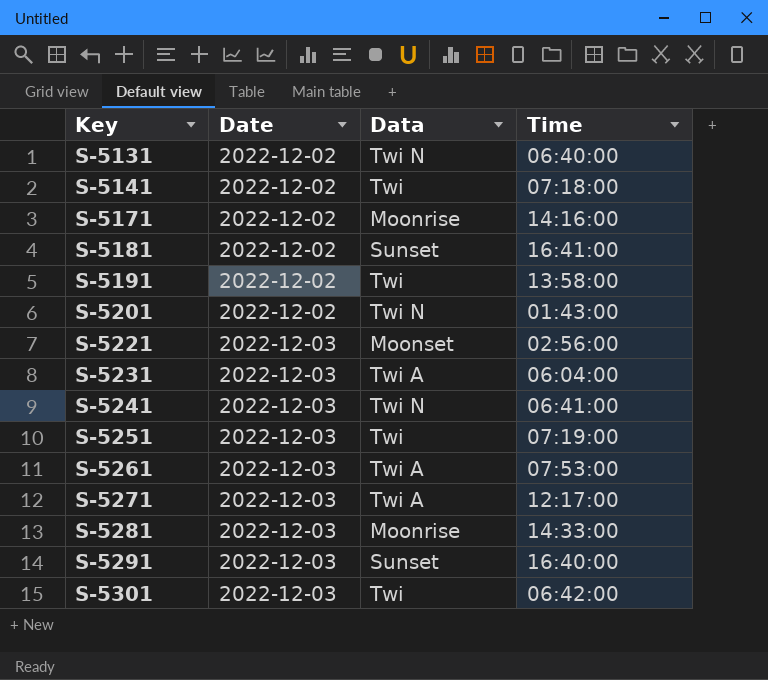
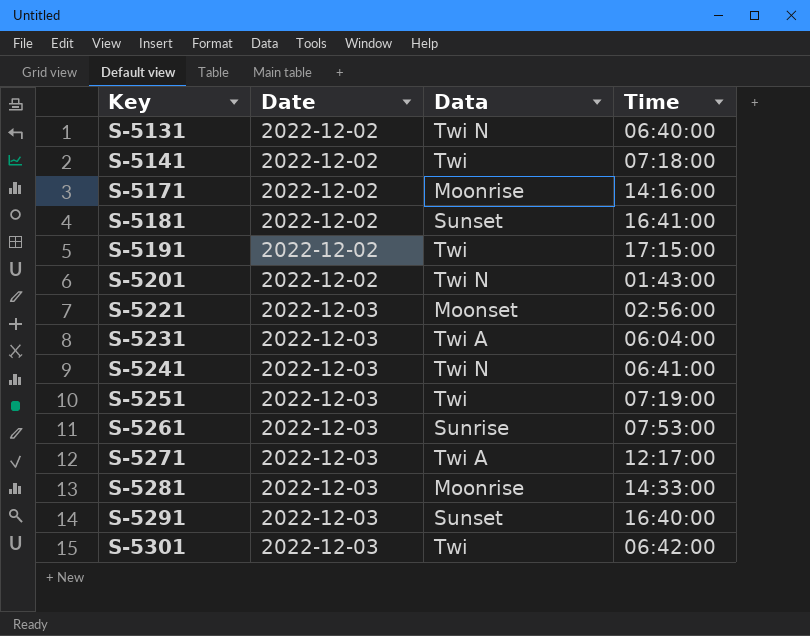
S-5191 | Time: 13:58:00 -> 17:15:00
S-5261 | Data: Twi A -> Sunrise

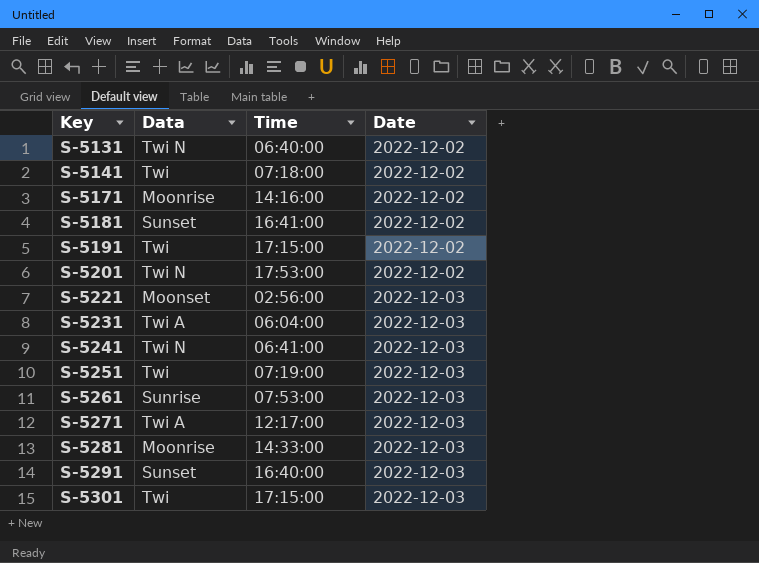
column Date | position: 2 -> 4
S-5201 | Time: 01:43:00 -> 17:53:00
S-5301 | Time: 06:42:00 -> 17:15:00

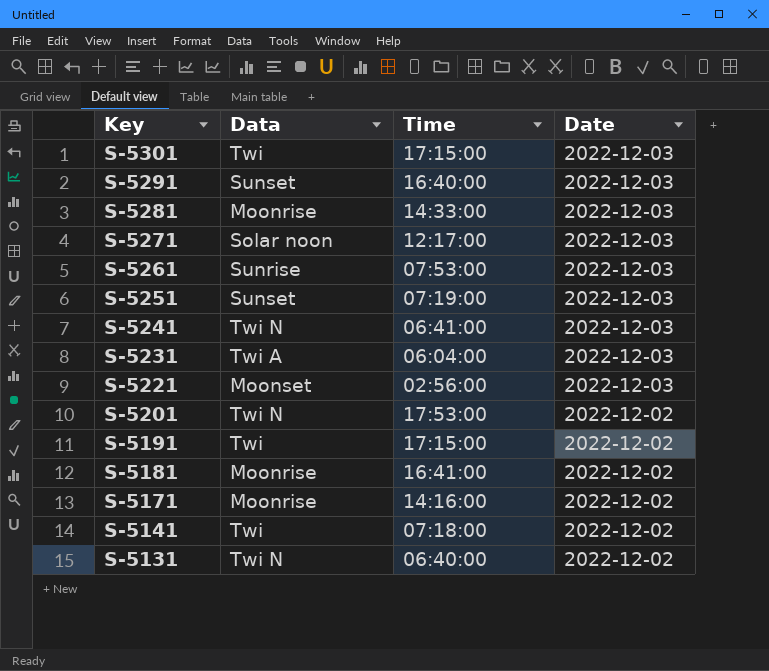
row order: Key ascending -> Key descending
S-5271 | Data: Twi A -> Solar noon
S-5251 | Data: Twi -> Sunset
S-5181 | Data: Sunset -> Moonrise

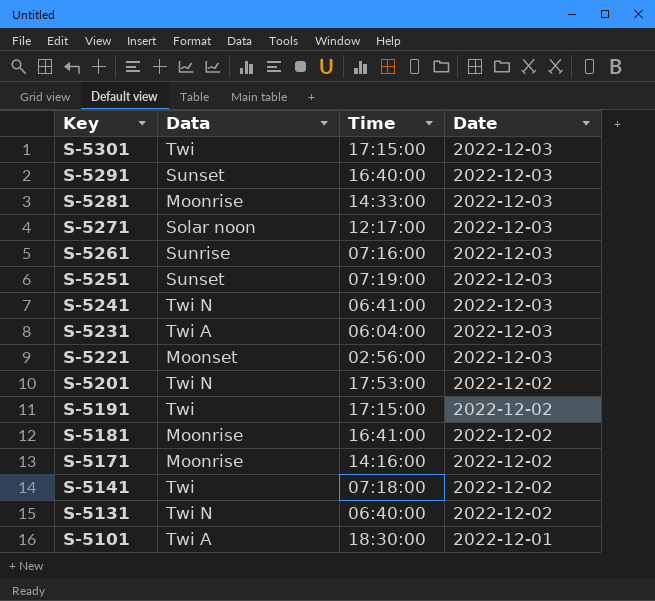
S-5261 | Time: 07:53:00 -> 07:16:00
row S-5101: none -> Twi A | 18:30:00 | 2022-12-01

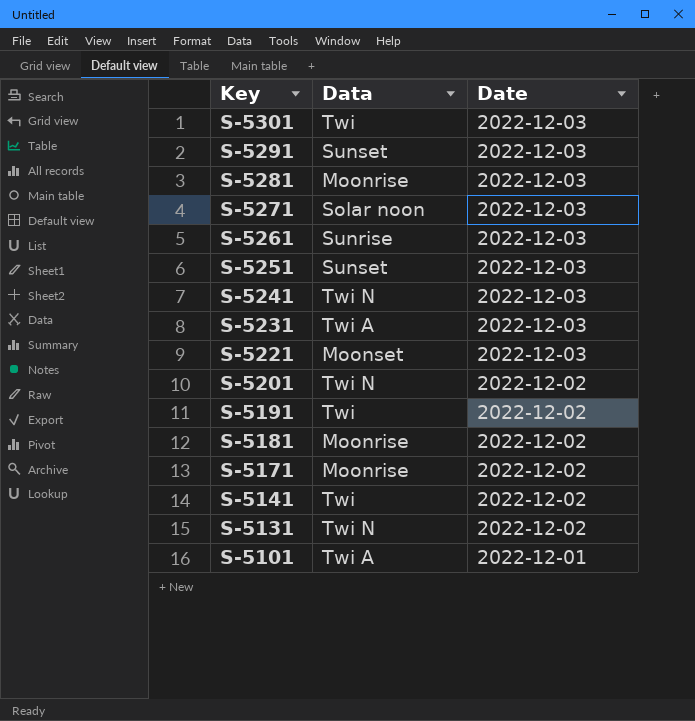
column Time | position: 3 -> none

